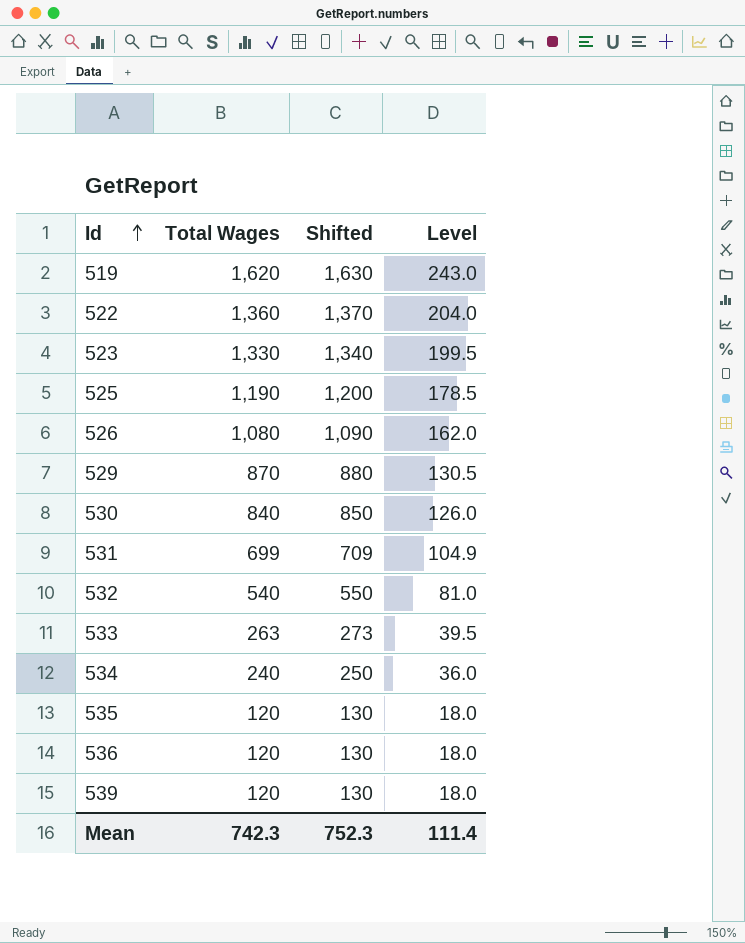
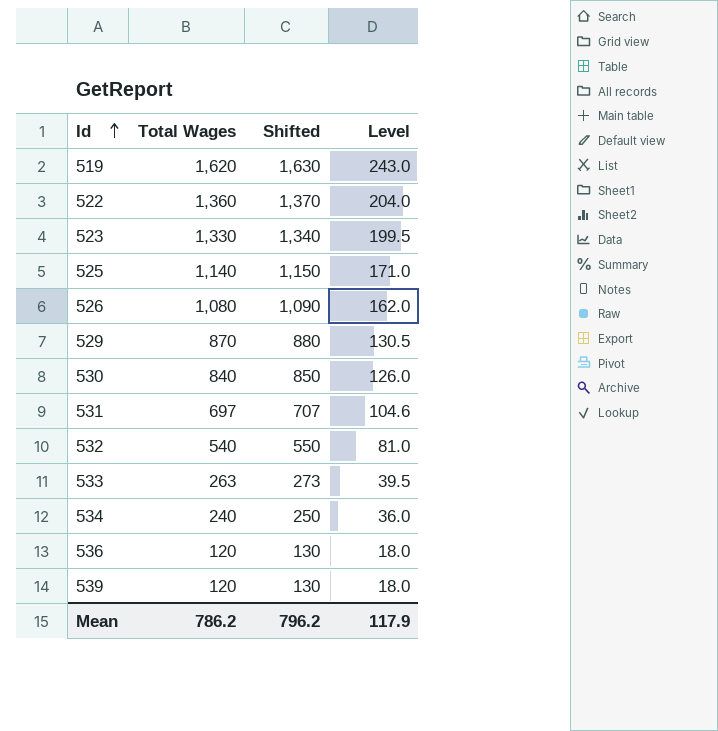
row 535: 120 | 130 | 18.0 -> none
525 | Total Wages: 1,190 -> 1,140
525 | Shifted: 1,200 -> 1,150
525 | Level: 178.5 -> 171.0
531 | Total Wages: 699 -> 697
531 | Shifted: 709 -> 707
531 | Level: 104.9 -> 104.6
Mean | Total Wages: 742.3 -> 786.2
Mean | Shifted: 752.3 -> 796.2
Mean | Level: 111.4 -> 117.9

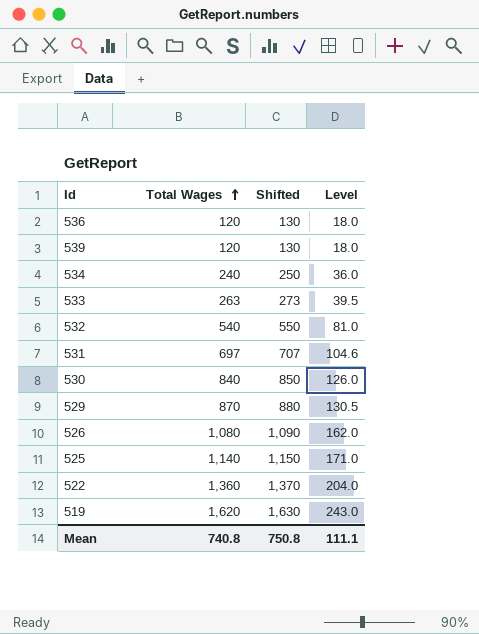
row order: Id ascending -> Total Wages ascending
row 523: 1,330 | 1,340 | 199.5 -> none
Mean | Total Wages: 786.2 -> 740.8
Mean | Shifted: 796.2 -> 750.8
Mean | Level: 117.9 -> 111.1

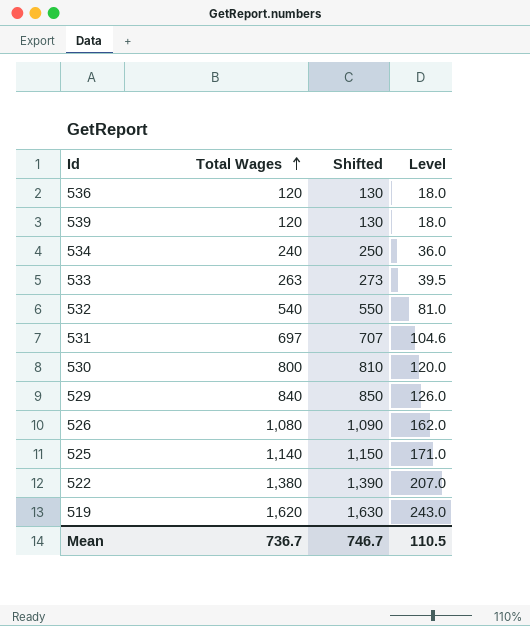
530 | Total Wages: 840 -> 800
530 | Shifted: 850 -> 810
530 | Level: 126.0 -> 120.0
529 | Total Wages: 870 -> 840
529 | Shifted: 880 -> 850
529 | Level: 130.5 -> 126.0
522 | Total Wages: 1,360 -> 1,380
522 | Shifted: 1,370 -> 1,390
522 | Level: 204.0 -> 207.0
Mean | Total Wages: 740.8 -> 736.7
Mean | Shifted: 750.8 -> 746.7
Mean | Level: 111.1 -> 110.5

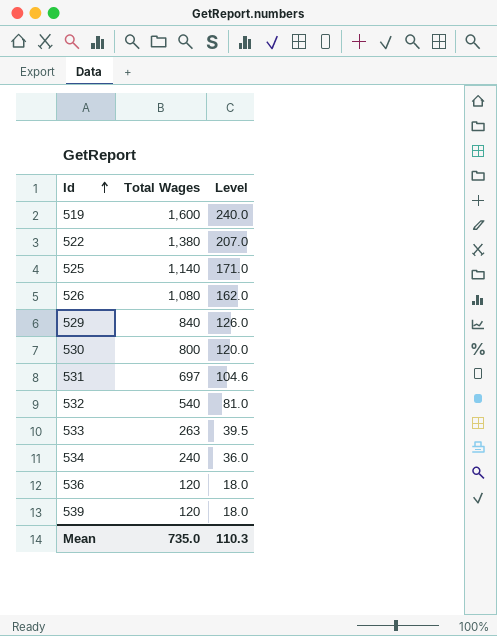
row order: Total Wages ascending -> Id ascending
column Shifted | formula: [Total Wages] + 10 -> none
519 | Total Wages: 1,620 -> 1,600
519 | Level: 243.0 -> 240.0
Mean | Total Wages: 736.7 -> 735.0
Mean | Level: 110.5 -> 110.3

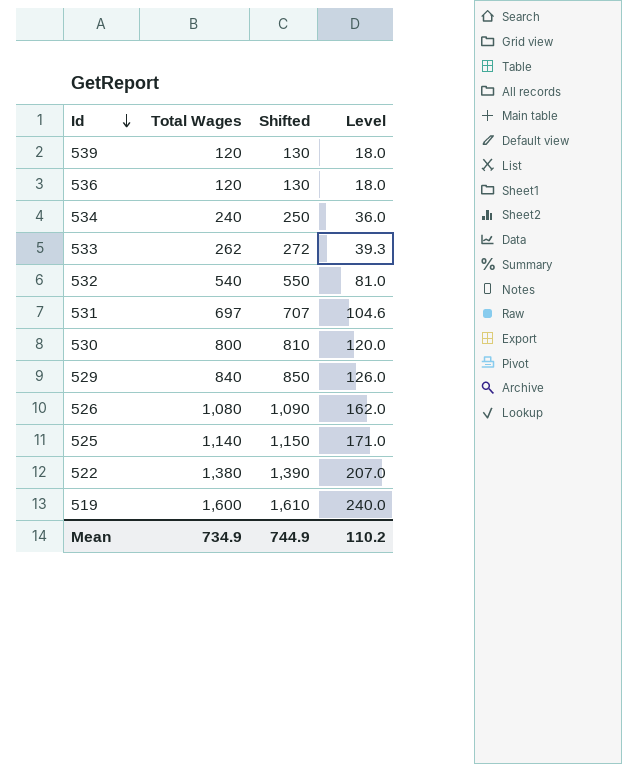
row order: Id ascending -> Id descending
column Shifted | formula: none -> [Total Wages] + 10
533 | Total Wages: 263 -> 262
533 | Level: 39.5 -> 39.3
Mean | Total Wages: 735.0 -> 734.9
Mean | Level: 110.3 -> 110.2

